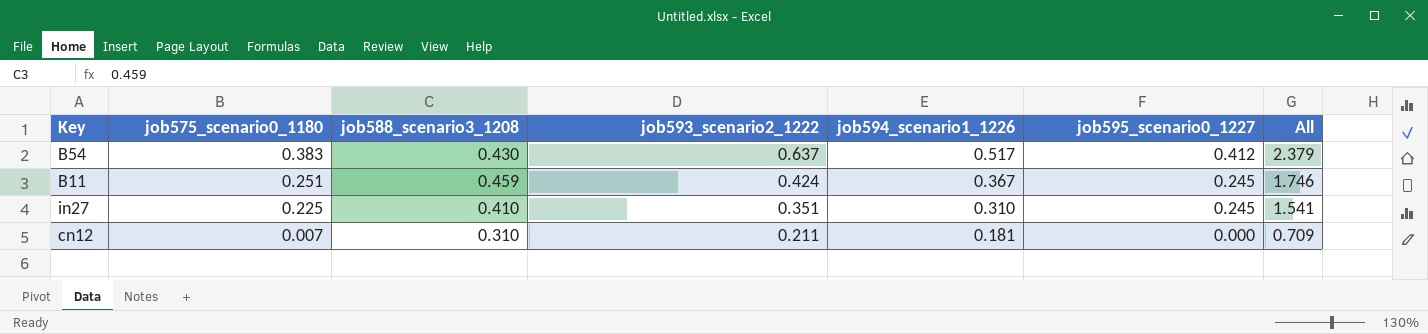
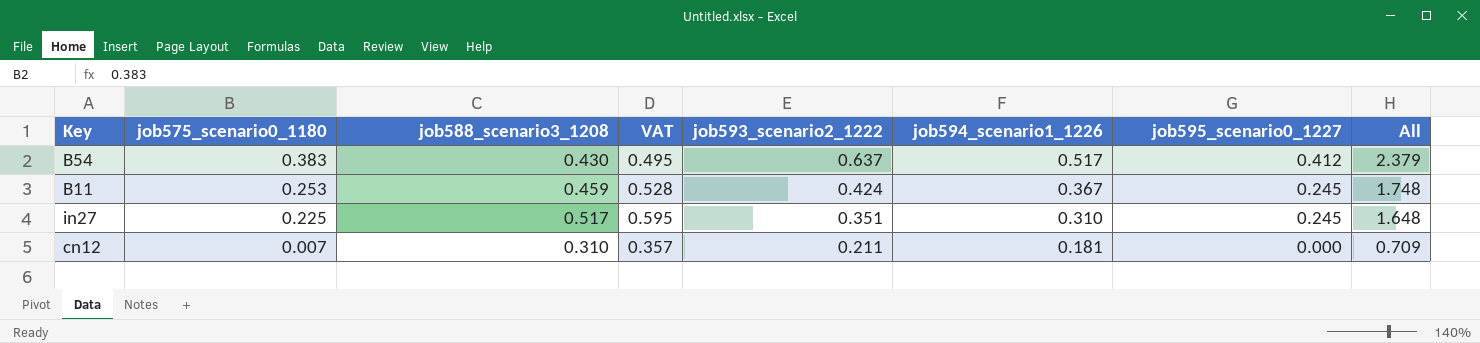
column VAT | formula: none -> [job588_scenario3_1208] * 1.15
B11 | job575_scenario0_1180: 0.251 -> 0.253
B11 | All: 1.746 -> 1.748
in27 | job588_scenario3_1208: 0.410 -> 0.517
in27 | All: 1.541 -> 1.648

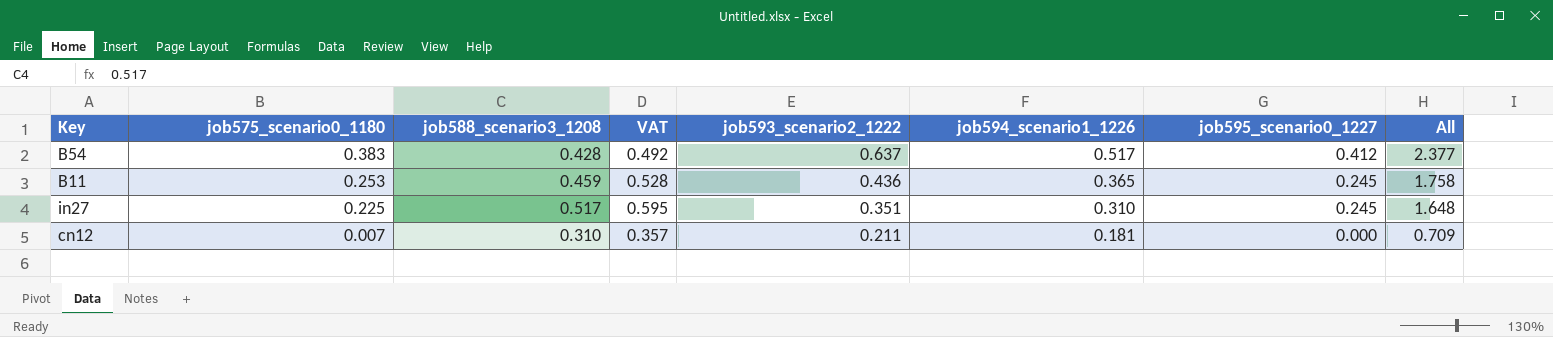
B54 | job588_scenario3_1208: 0.430 -> 0.428
B54 | VAT: 0.495 -> 0.492
B54 | All: 2.379 -> 2.377
B11 | job593_scenario2_1222: 0.424 -> 0.436
B11 | job594_scenario1_1226: 0.367 -> 0.365
B11 | All: 1.748 -> 1.758

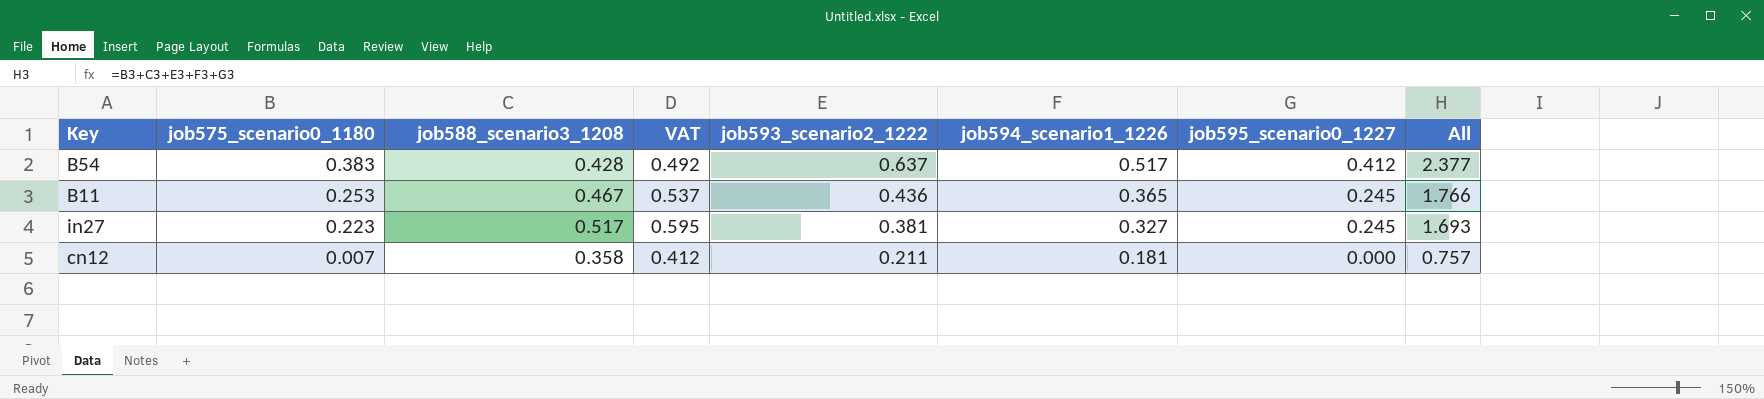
B11 | job588_scenario3_1208: 0.459 -> 0.467
B11 | VAT: 0.528 -> 0.537
B11 | All: 1.758 -> 1.766
in27 | job575_scenario0_1180: 0.225 -> 0.223
in27 | job593_scenario2_1222: 0.351 -> 0.381
in27 | job594_scenario1_1226: 0.310 -> 0.327
in27 | All: 1.648 -> 1.693
cn12 | job588_scenario3_1208: 0.310 -> 0.358
cn12 | VAT: 0.357 -> 0.412
cn12 | All: 0.709 -> 0.757

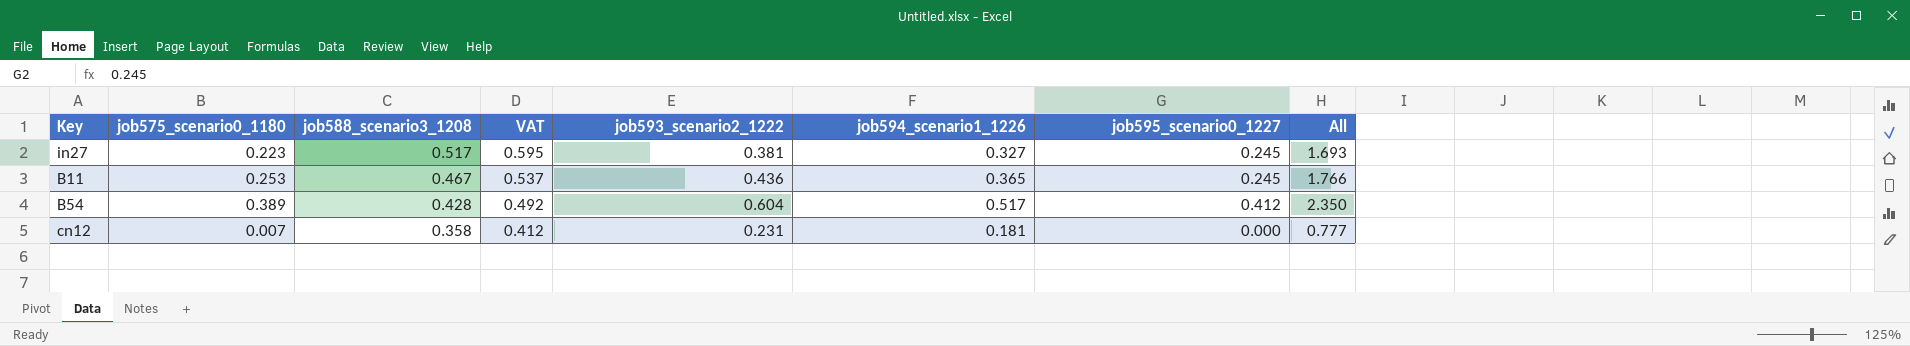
row order: job575_scenario0_1180 descending -> job588_scenario3_1208 descending
B54 | job575_scenario0_1180: 0.383 -> 0.389
B54 | job593_scenario2_1222: 0.637 -> 0.604
B54 | All: 2.377 -> 2.350
cn12 | job593_scenario2_1222: 0.211 -> 0.231
cn12 | All: 0.757 -> 0.777

